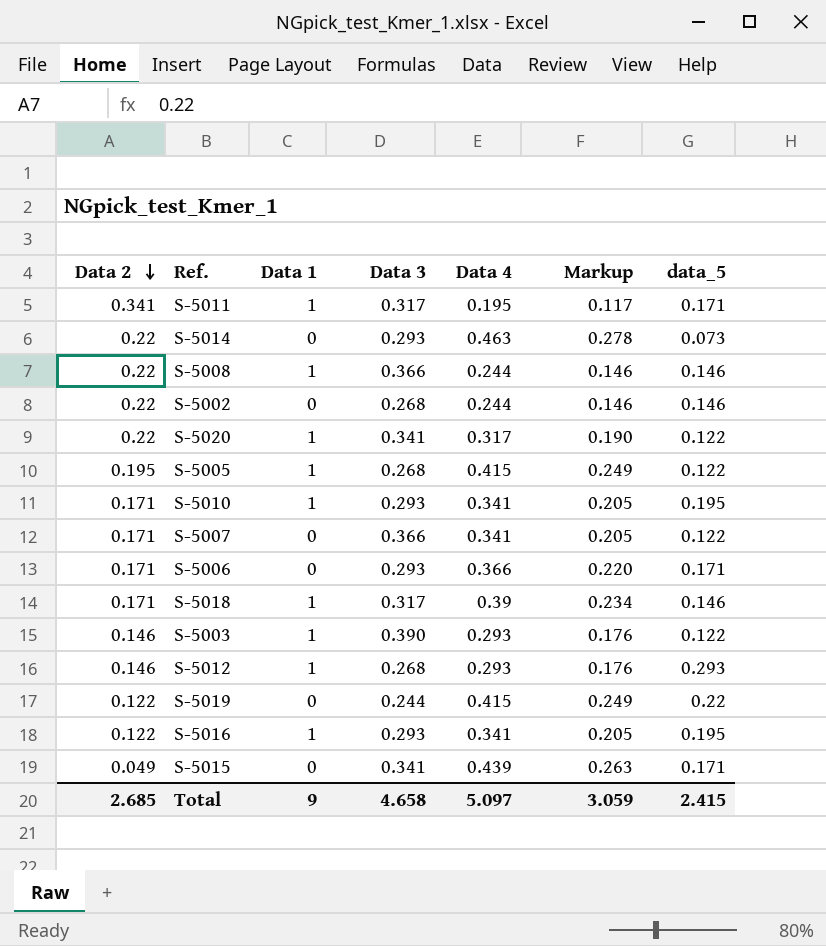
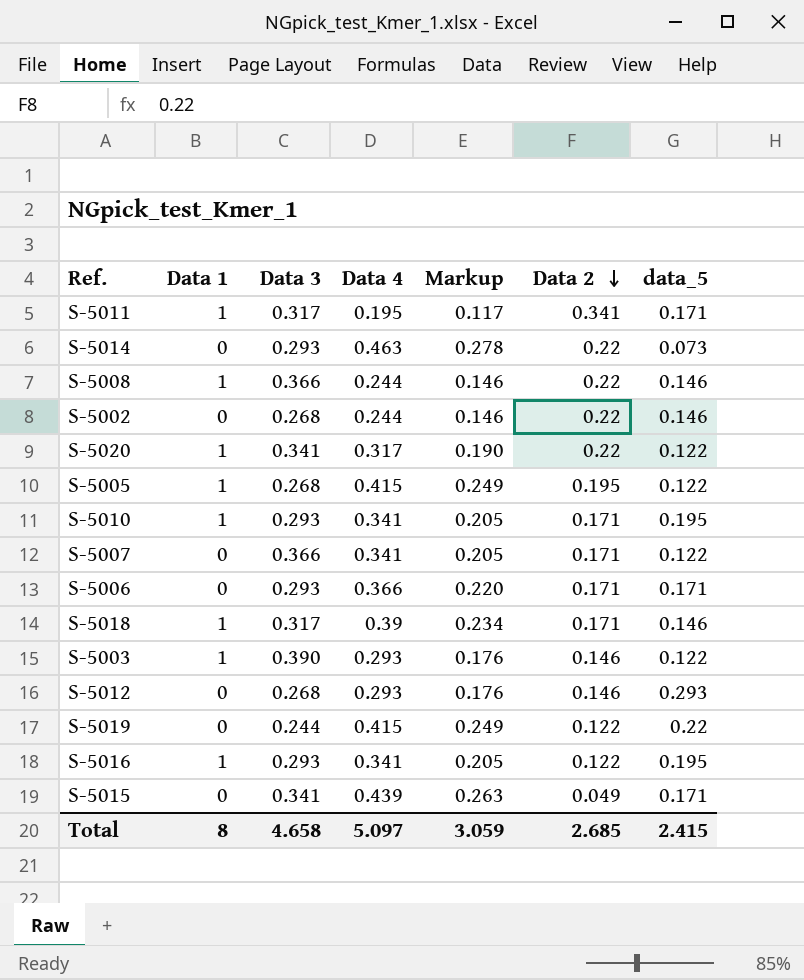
column Data 2 | position: 1 -> 6
S-5012 | Data 1: 1 -> 0
Total | Data 1: 9 -> 8

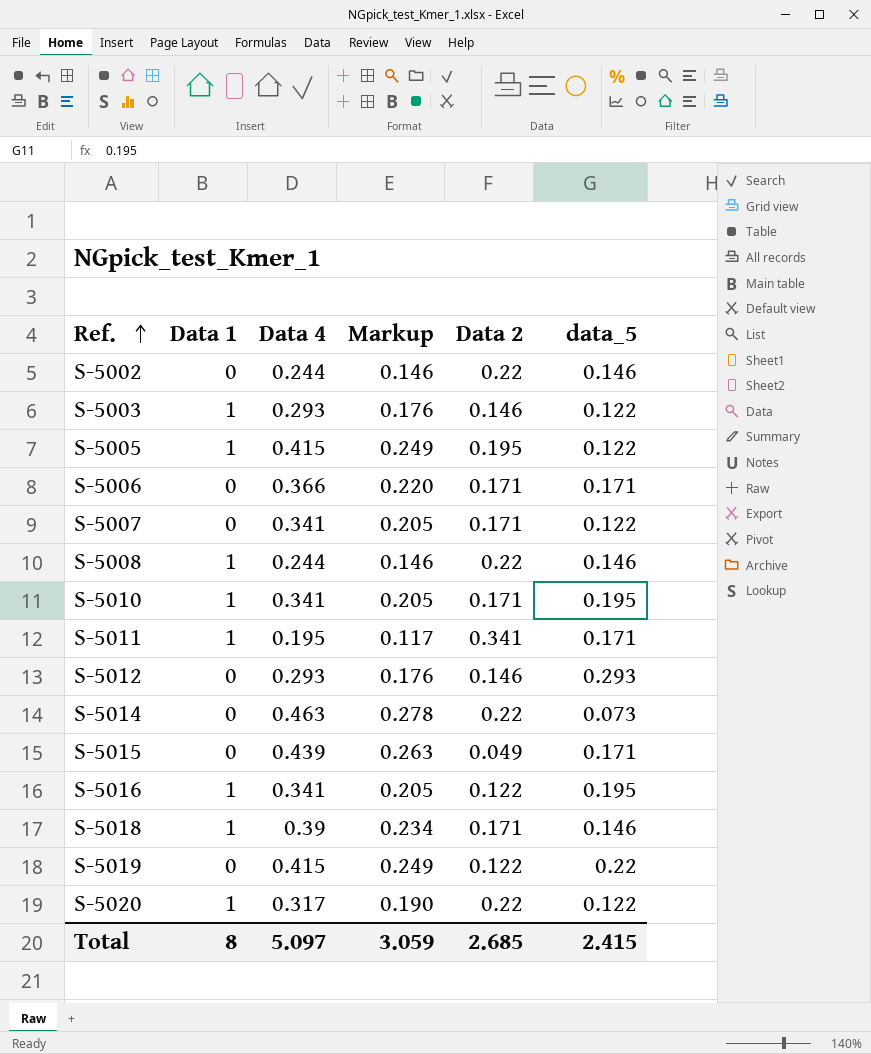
row order: Data 2 descending -> Ref. ascending
column Data 3 | position: 3 -> none

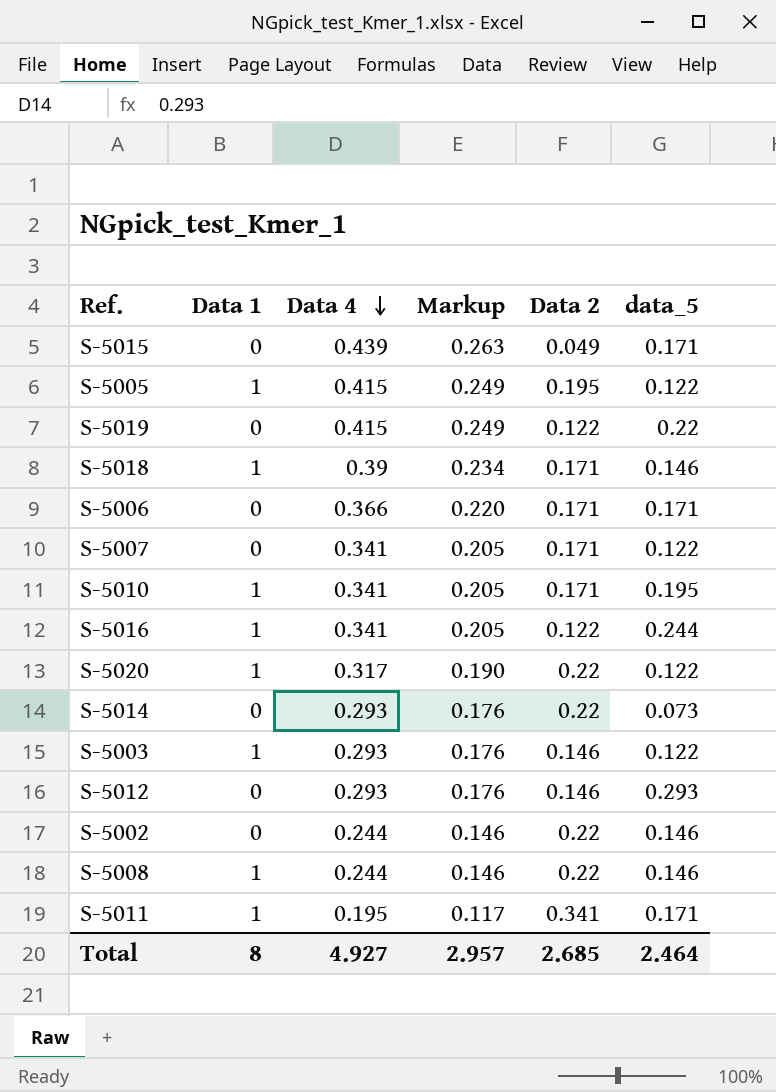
row order: Ref. ascending -> Data 4 descending
S-5016 | data_5: 0.195 -> 0.244
S-5014 | Data 4: 0.463 -> 0.293
S-5014 | Markup: 0.278 -> 0.176
Total | Data 4: 5.097 -> 4.927
Total | Markup: 3.059 -> 2.957
Total | data_5: 2.415 -> 2.464

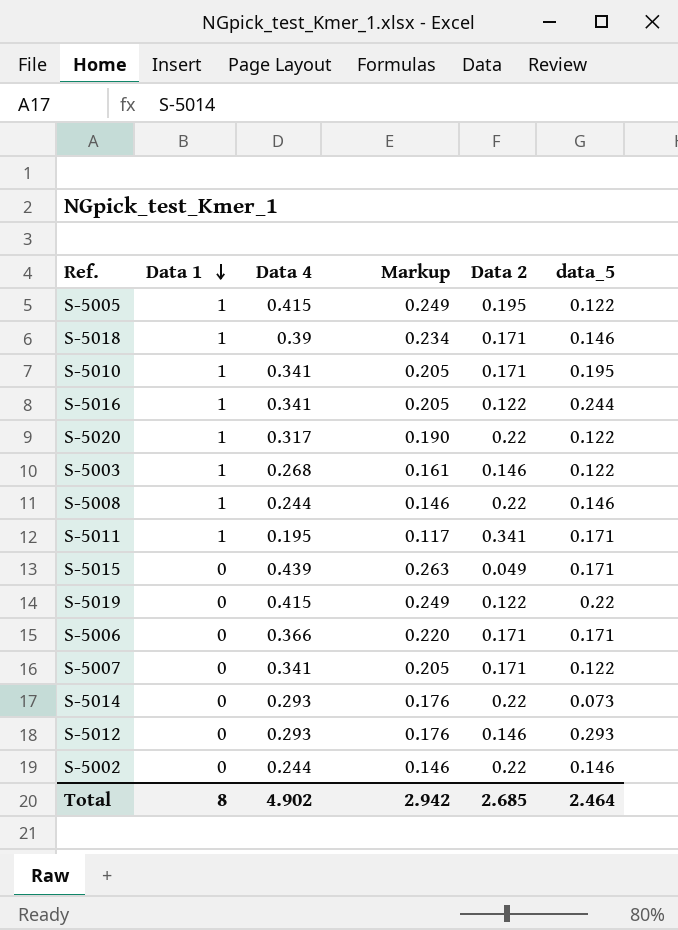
row order: Data 4 descending -> Data 1 descending
S-5003 | Data 4: 0.293 -> 0.268
S-5003 | Markup: 0.176 -> 0.161
Total | Data 4: 4.927 -> 4.902
Total | Markup: 2.957 -> 2.942

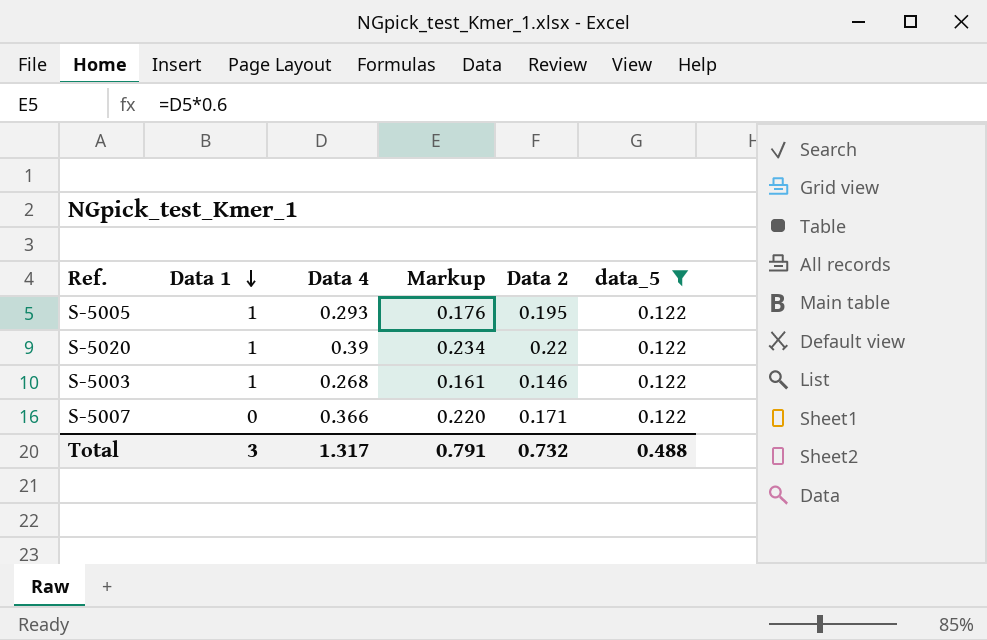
filter: none -> data_5 = 0.122
S-5005 | Data 4: 0.415 -> 0.293
S-5005 | Markup: 0.249 -> 0.176
S-5020 | Data 4: 0.317 -> 0.39
S-5020 | Markup: 0.190 -> 0.234
S-5007 | Data 4: 0.341 -> 0.366
S-5007 | Markup: 0.205 -> 0.220
Total | Data 1: 8 -> 3
Total | Data 4: 4.902 -> 1.317
Total | Markup: 2.942 -> 0.791
Total | Data 2: 2.685 -> 0.732
Total | data_5: 2.464 -> 0.488

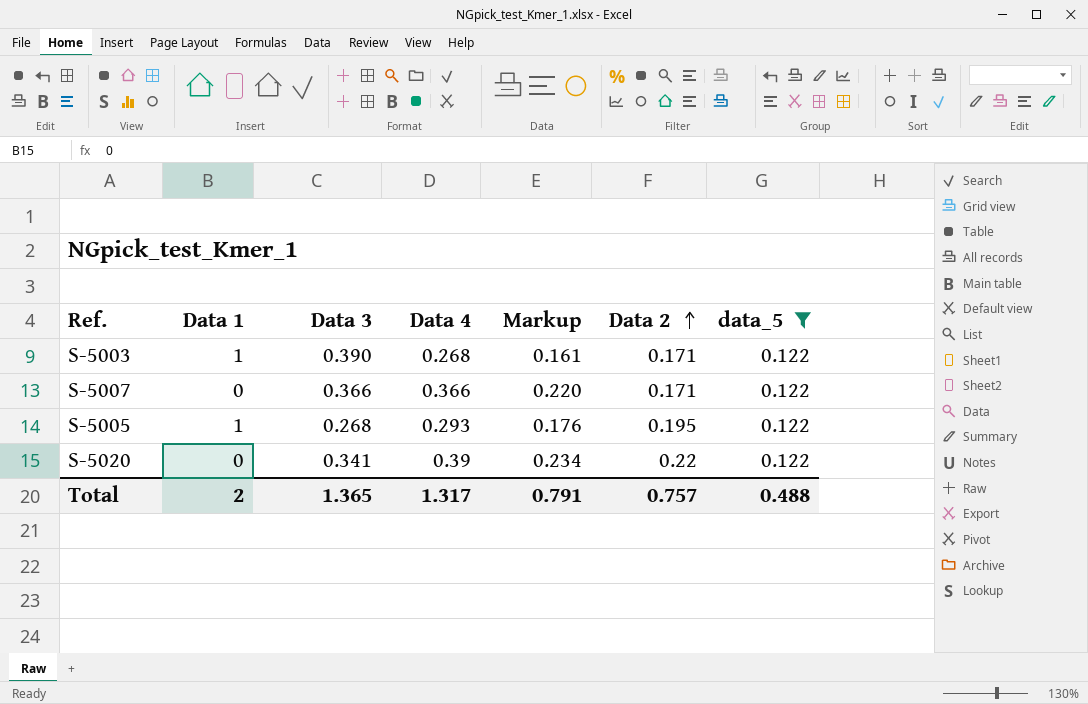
row order: Data 1 descending -> Data 2 ascending
column Data 3 | position: none -> 3
S-5003 | Data 2: 0.146 -> 0.171
S-5020 | Data 1: 1 -> 0
Total | Data 1: 3 -> 2
Total | Data 2: 0.732 -> 0.757

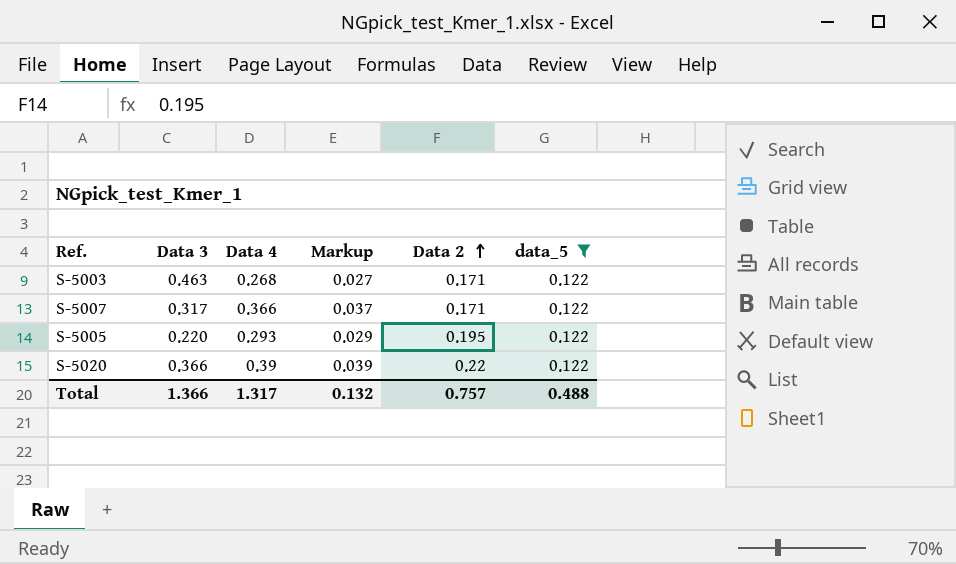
column Data 1 | position: 2 -> none
column Markup | formula: [Data 4] * 0.6 -> [Data 4] * 0.1
S-5003 | Data 3: 0.390 -> 0.463
S-5007 | Data 3: 0.366 -> 0.317
S-5005 | Data 3: 0.268 -> 0.220
S-5020 | Data 3: 0.341 -> 0.366
Total | Data 3: 1.365 -> 1.366
Total | Markup: 0.791 -> 0.132

